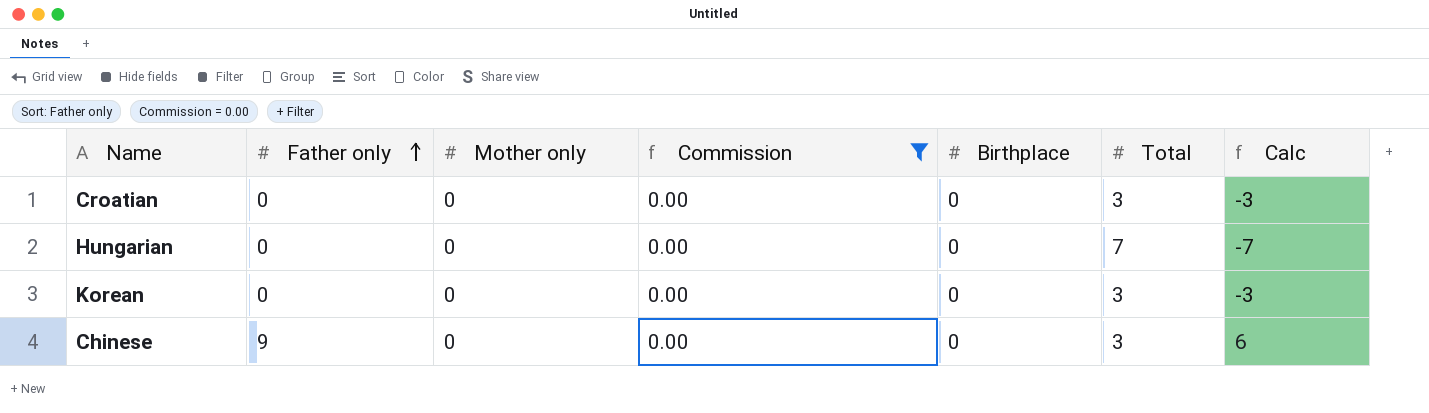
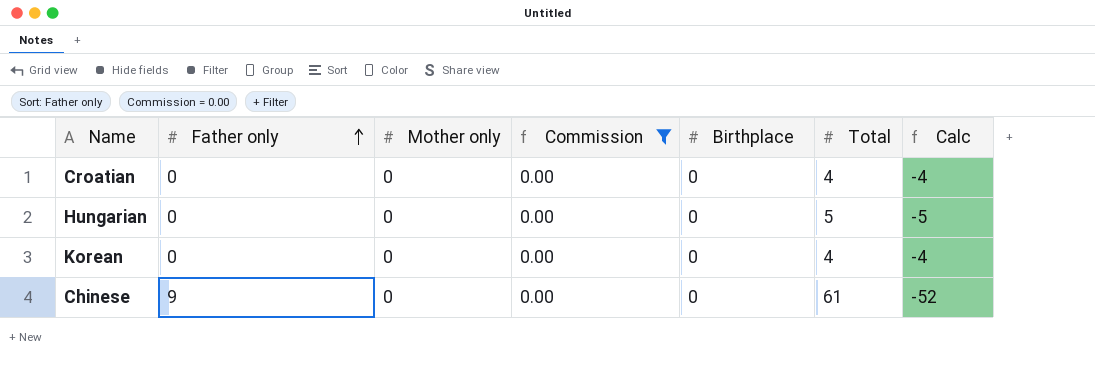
Croatian | Total: 3 -> 4
Croatian | Calc: -3 -> -4
Hungarian | Total: 7 -> 5
Hungarian | Calc: -7 -> -5
Korean | Total: 3 -> 4
Korean | Calc: -3 -> -4
Chinese | Total: 3 -> 61
Chinese | Calc: 6 -> -52

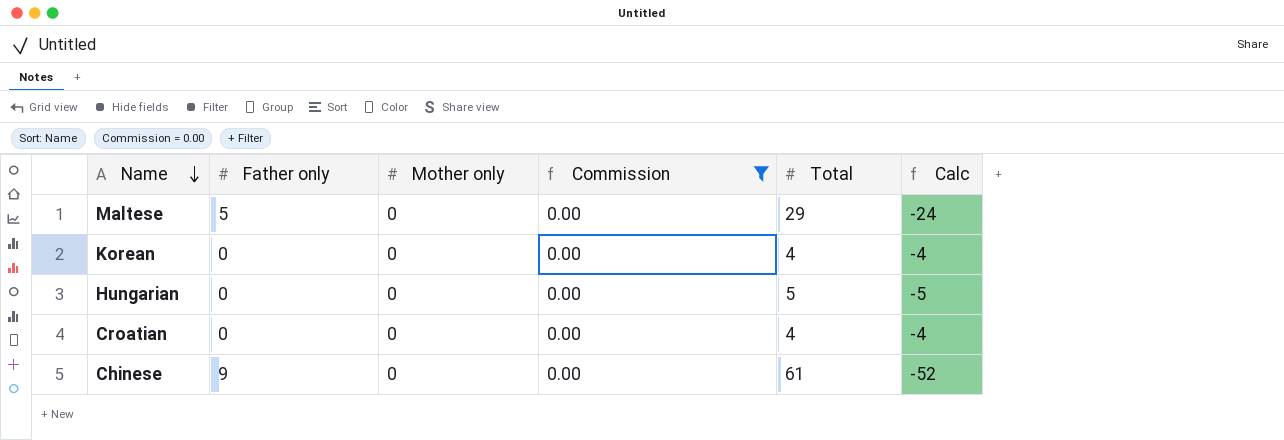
row order: Father only ascending -> Name descending
column Birthplace | position: 5 -> none
row Maltese: none -> 5 | 0 | 0.00 | 29 | -24

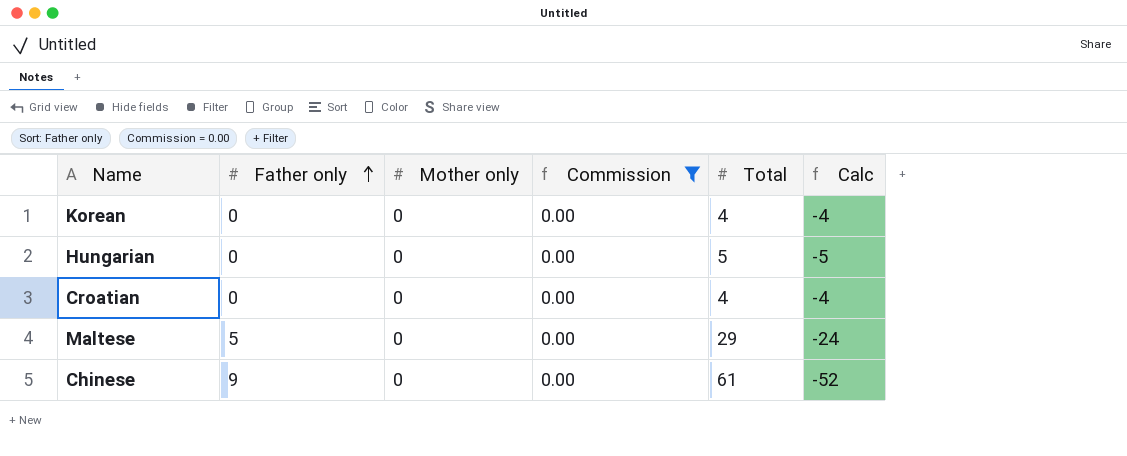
row order: Name descending -> Father only ascending

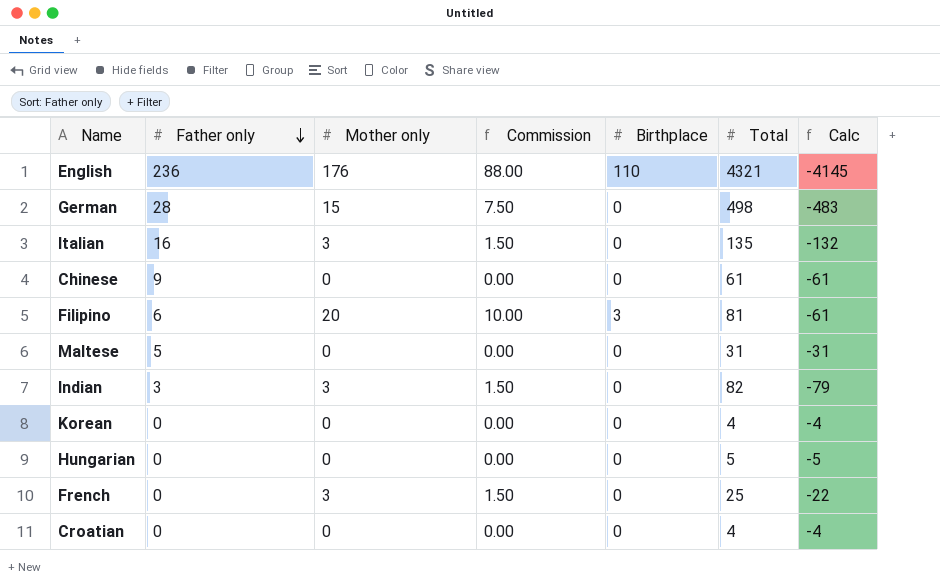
filter: Commission = 0.00 -> none
row order: Father only ascending -> Father only descending
column Birthplace | position: none -> 5
column Calc | formula: [Father only] - [Total] -> [Mother only] - [Total]
Maltese | Total: 29 -> 31

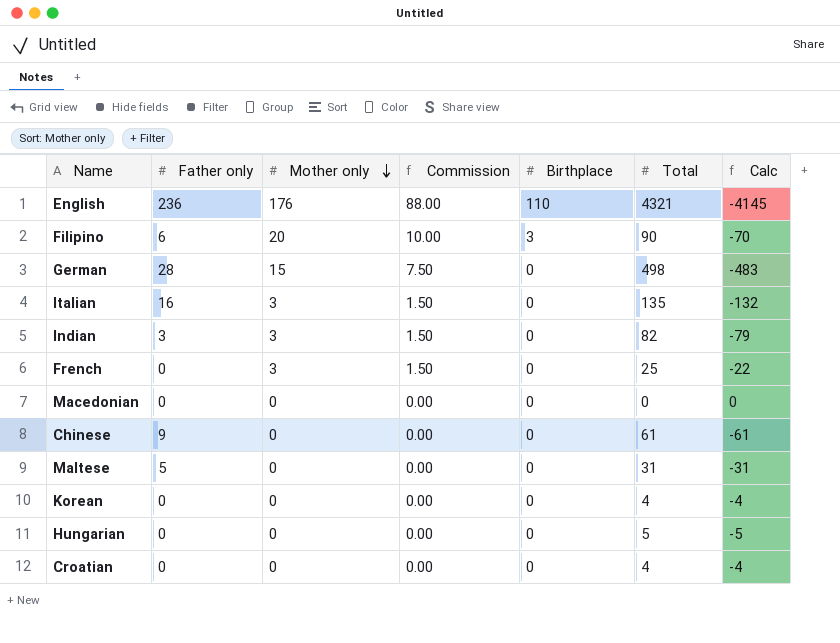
row order: Father only descending -> Mother only descending
Filipino | Total: 81 -> 90
Filipino | Calc: -61 -> -70
row Macedonian: none -> 0 | 0 | 0.00 | 0 | 0 | 0

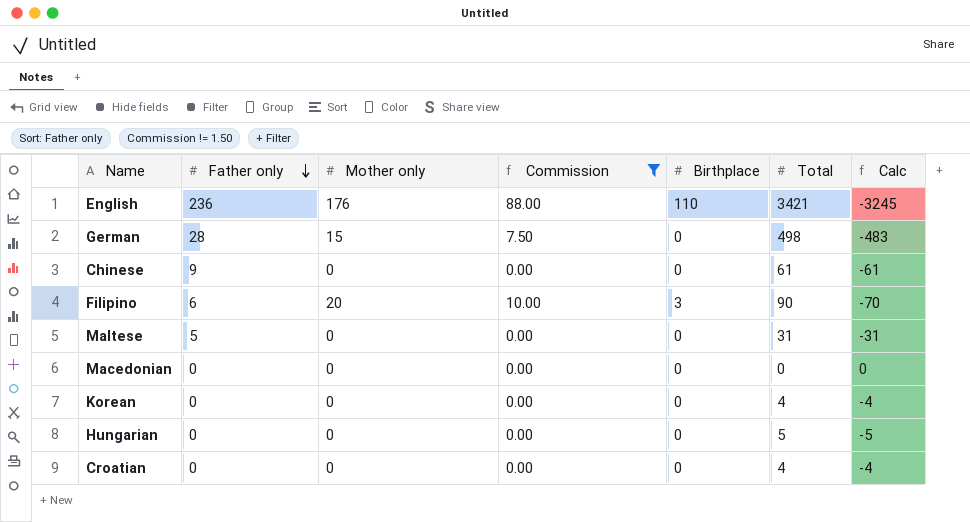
filter: none -> Commission != 1.50
row order: Mother only descending -> Father only descending
English | Total: 4321 -> 3421
English | Calc: -4145 -> -3245

